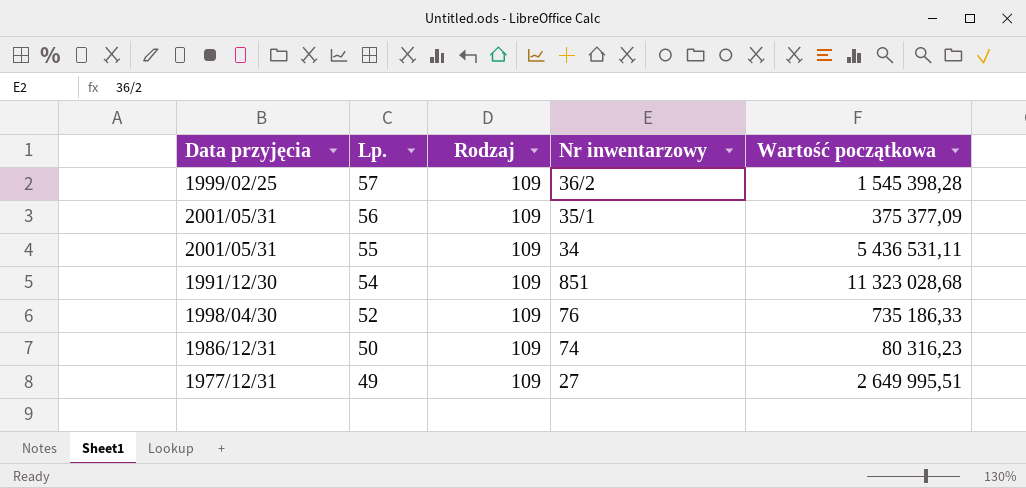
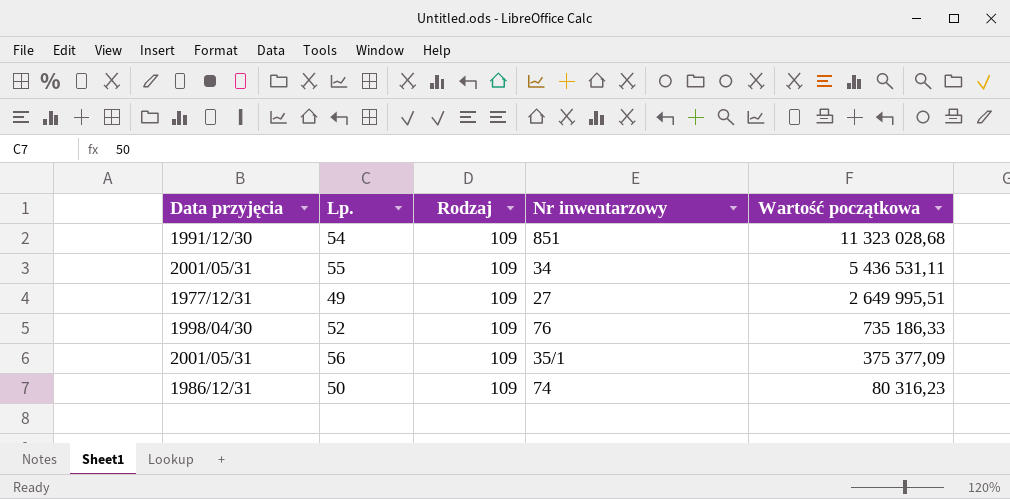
row order: Lp. descending -> Wartość początkowa descending
row 57: 1999/02/25 | 109 | 36/2 | 1 545 398,28 -> none

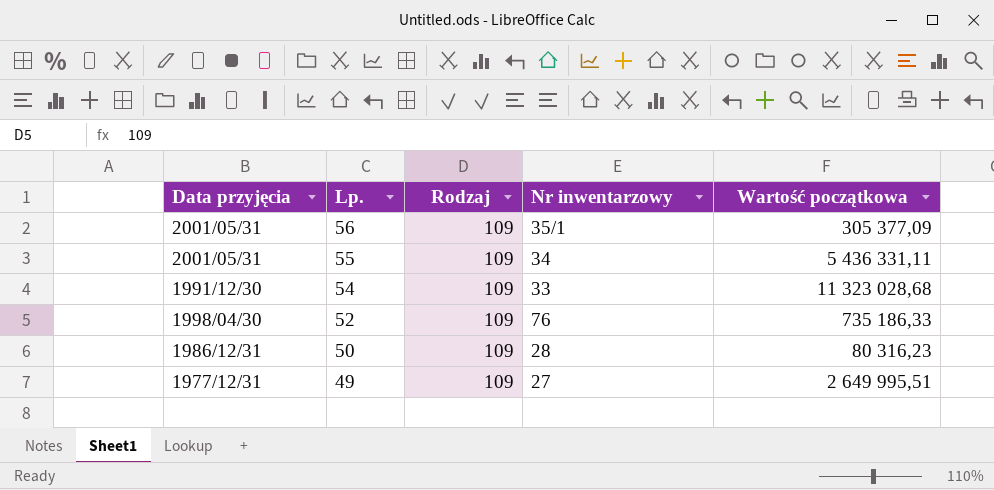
row order: Wartość początkowa descending -> Lp. descending
56 | Wartość początkowa: 375 377,09 -> 305 377,09
55 | Wartość początkowa: 5 436 531,11 -> 5 436 331,11
54 | Nr inwentarzowy: 851 -> 33
50 | Nr inwentarzowy: 74 -> 28

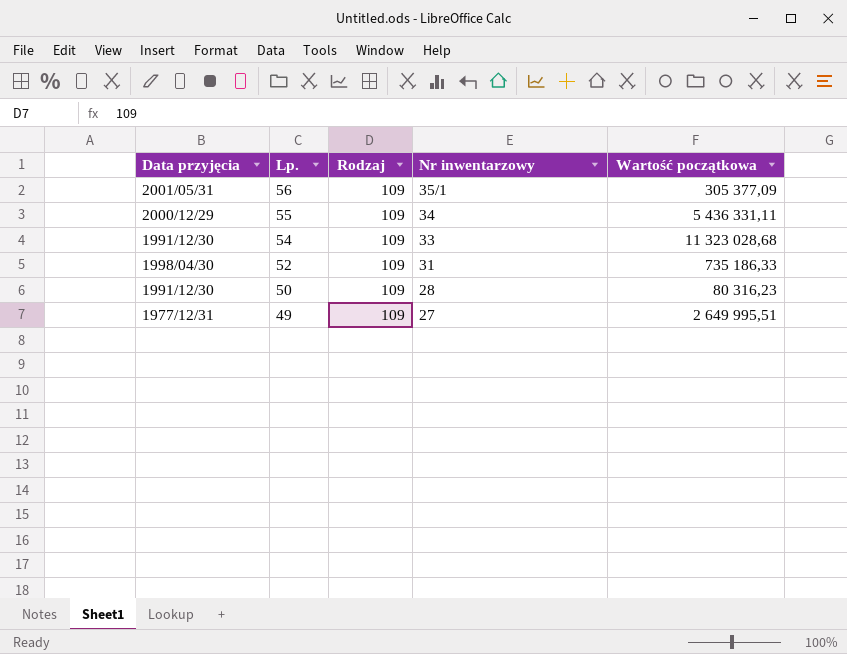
55 | Data przyjęcia: 2001/05/31 -> 2000/12/29
52 | Nr inwentarzowy: 76 -> 31
50 | Data przyjęcia: 1986/12/31 -> 1991/12/30

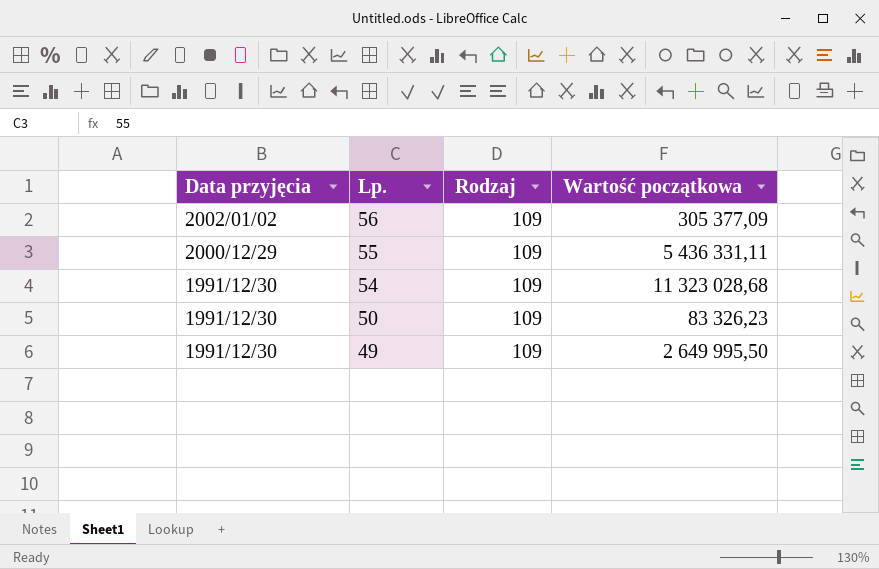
column Nr inwentarzowy | position: 4 -> none
row 52: 1998/04/30 | 109 | 31 | 735 186,33 -> none
56 | Data przyjęcia: 2001/05/31 -> 2002/01/02
50 | Wartość początkowa: 80 316,23 -> 83 326,23
49 | Data przyjęcia: 1977/12/31 -> 1991/12/30
49 | Wartość początkowa: 2 649 995,51 -> 2 649 995,50

